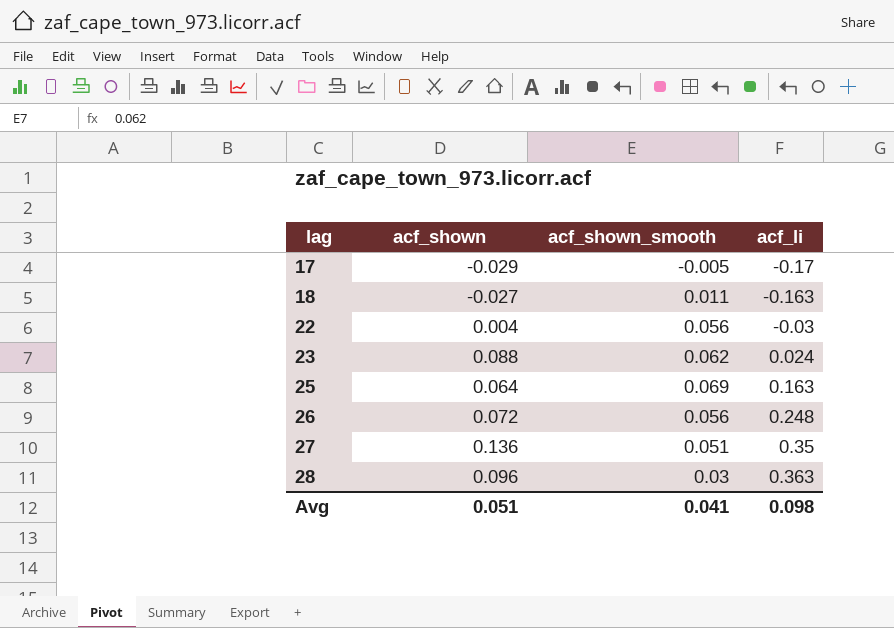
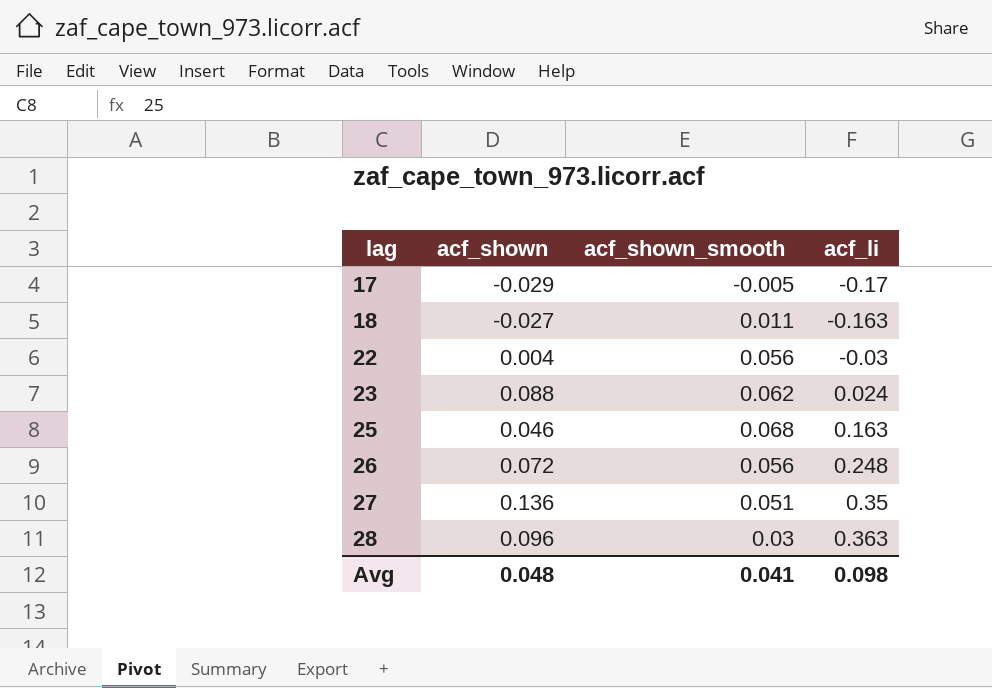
25 | acf_shown: 0.064 -> 0.046
25 | acf_shown_smooth: 0.069 -> 0.068
Avg | acf_shown: 0.051 -> 0.048

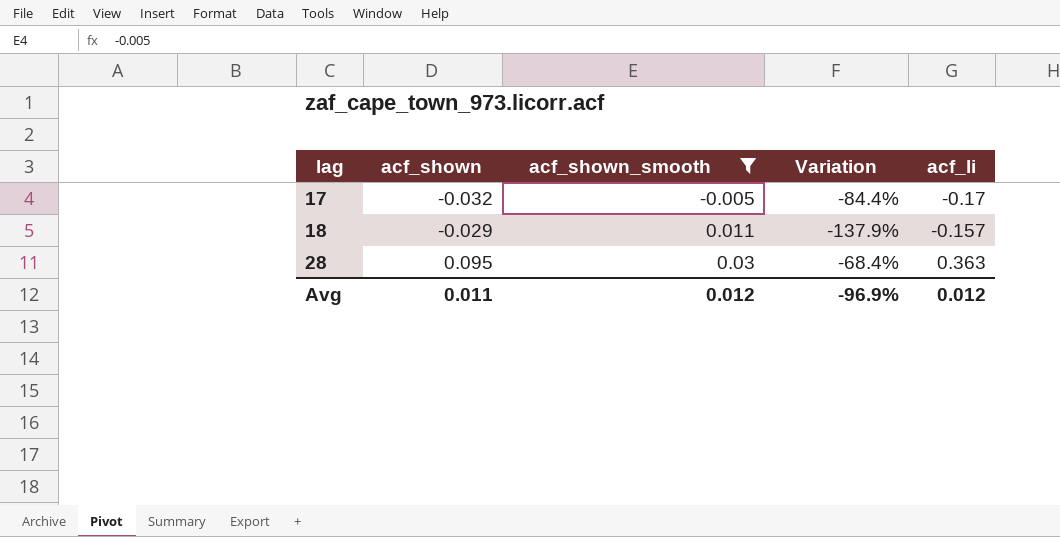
filter: none -> acf_shown_smooth <= 0.03
column Variation | formula: none -> ([acf_shown_smooth] - [acf_shown]) / [acf_shown]
17 | acf_shown: -0.029 -> -0.032
18 | acf_shown: -0.027 -> -0.029
18 | acf_li: -0.163 -> -0.157
28 | acf_shown: 0.096 -> 0.095
Avg | acf_shown: 0.048 -> 0.011
Avg | acf_shown_smooth: 0.041 -> 0.012
Avg | acf_li: 0.098 -> 0.012

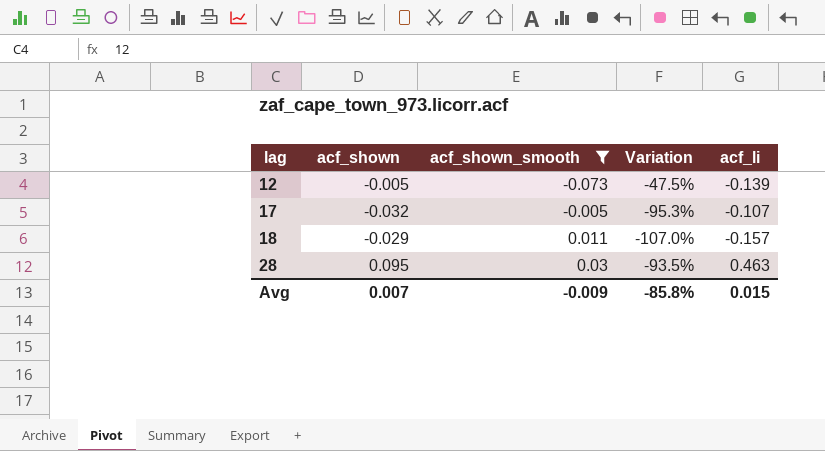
column Variation | formula: ([acf_shown_smooth] - [acf_shown]) / [acf_shown] -> ([acf_shown_smooth] - [acf_li]) / [acf_li]
row 12: none -> -0.005 | -0.073 | -47.5% | -0.139
17 | acf_li: -0.17 -> -0.107
28 | acf_li: 0.363 -> 0.463
Avg | acf_shown: 0.011 -> 0.007
Avg | acf_shown_smooth: 0.012 -> -0.009
Avg | Variation: -96.9% -> -85.8%
Avg | acf_li: 0.012 -> 0.015

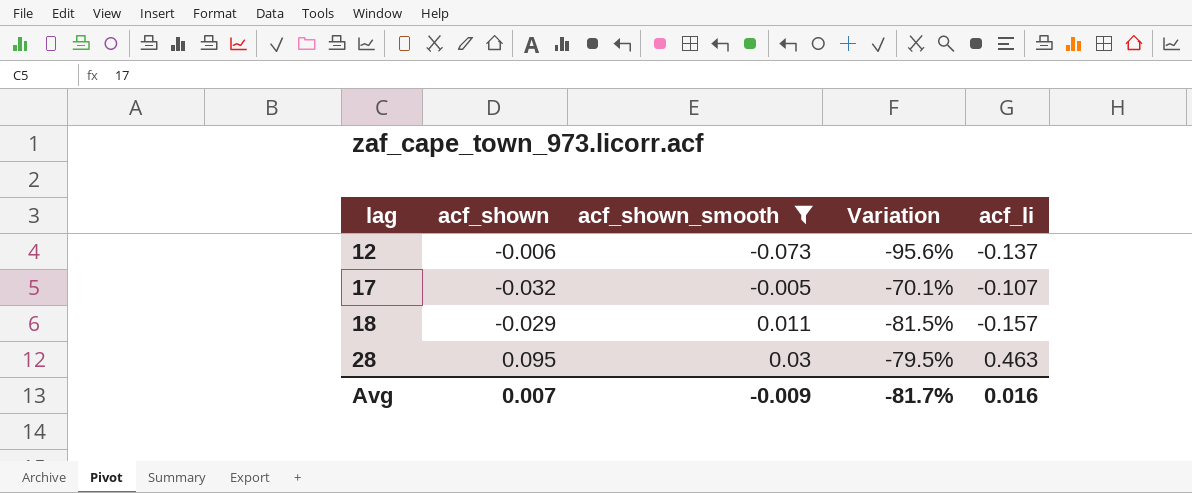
column Variation | formula: ([acf_shown_smooth] - [acf_li]) / [acf_li] -> ([acf_shown] - [acf_li]) / [acf_li]
12 | acf_shown: -0.005 -> -0.006
12 | acf_li: -0.139 -> -0.137
Avg | Variation: -85.8% -> -81.7%
Avg | acf_li: 0.015 -> 0.016

